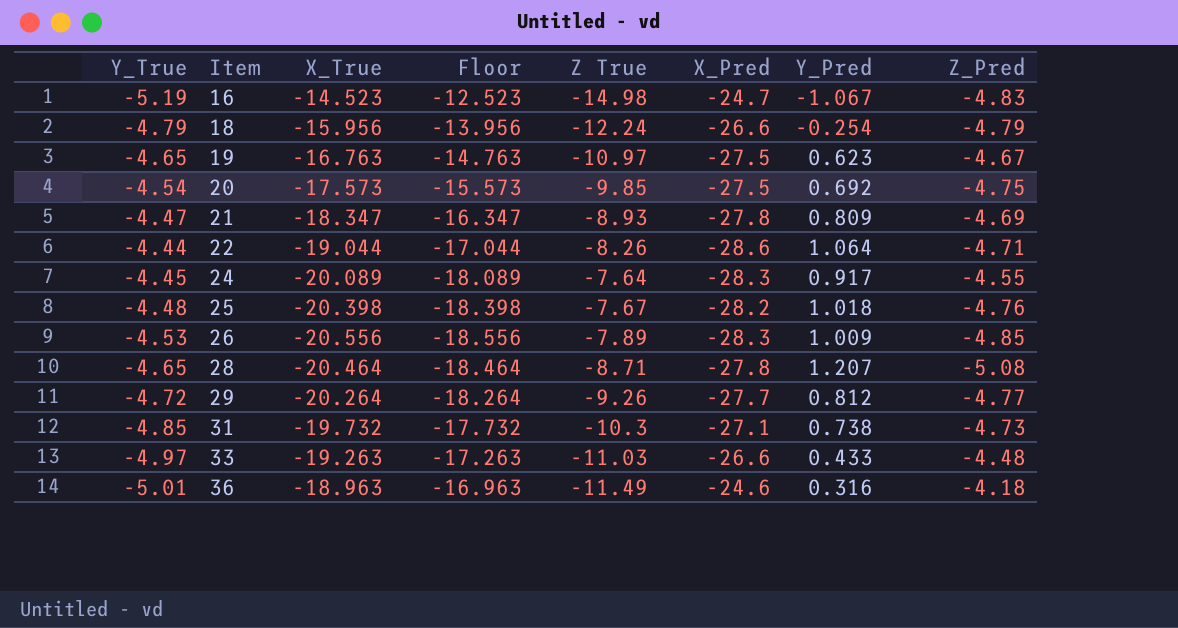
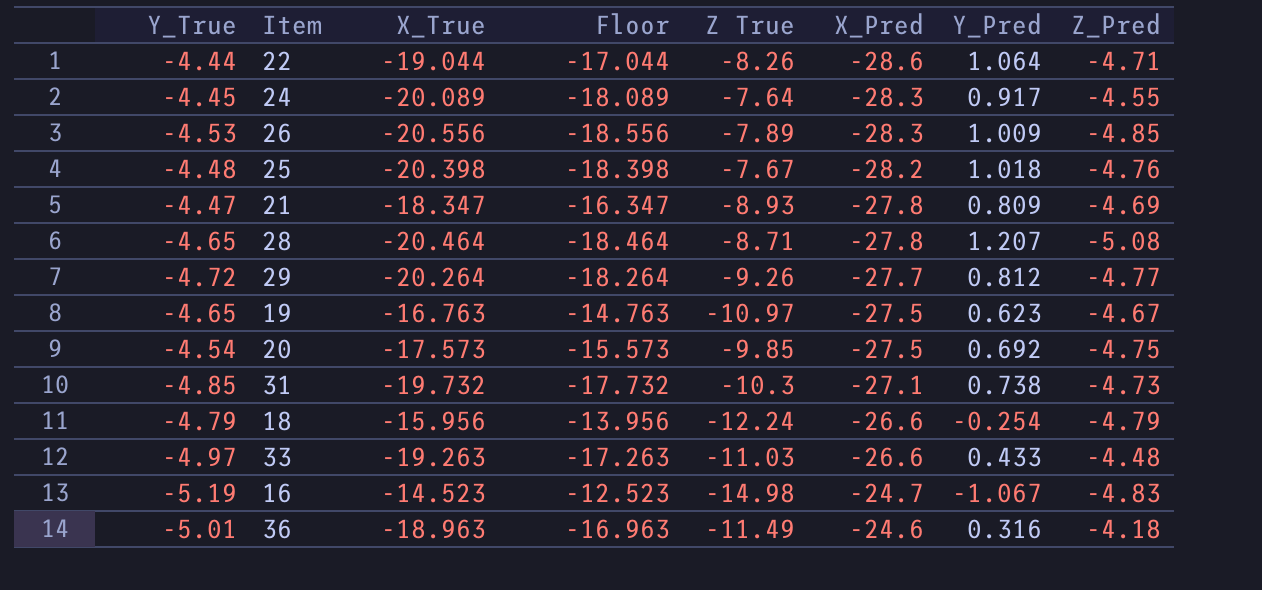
row order: Item ascending -> X_Pred ascending

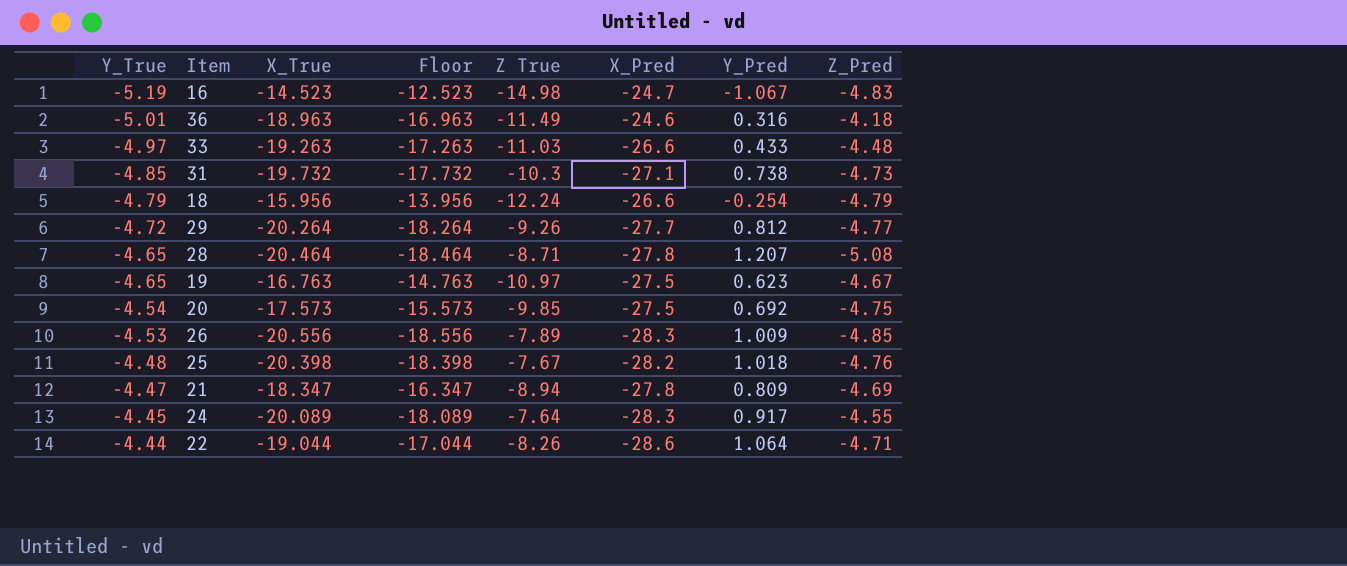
row order: X_Pred ascending -> Y_True ascending
21 | Z True: -8.93 -> -8.94

